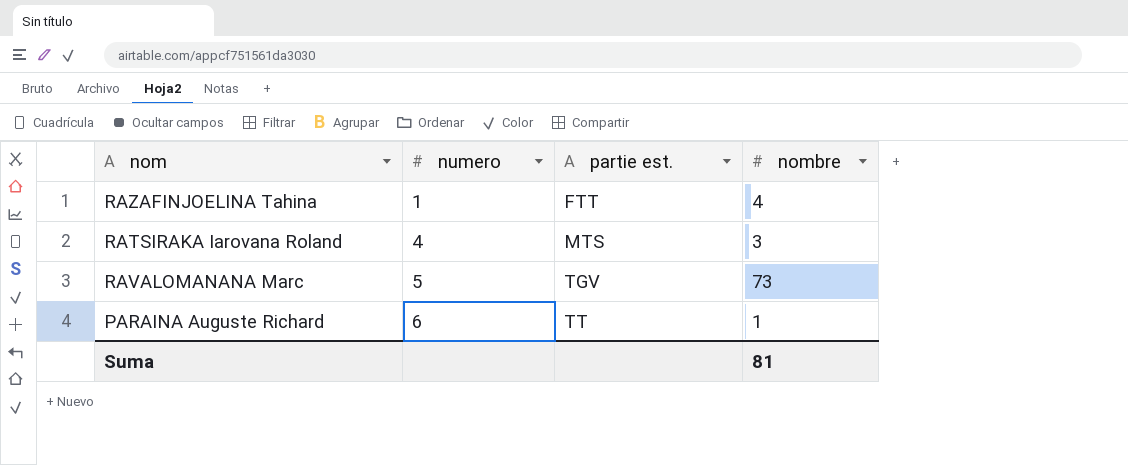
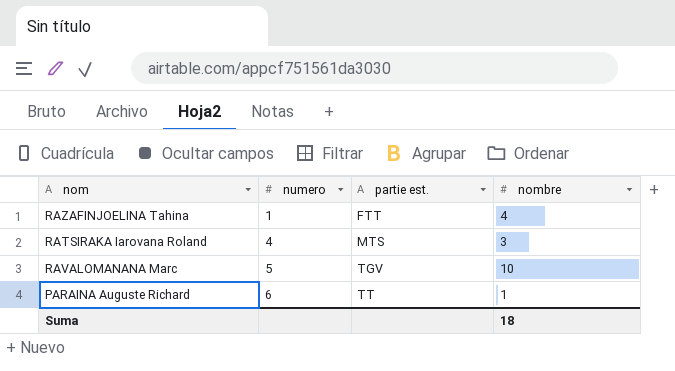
RAVALOMANANA Marc | nombre: 73 -> 10
Suma | nombre: 81 -> 18

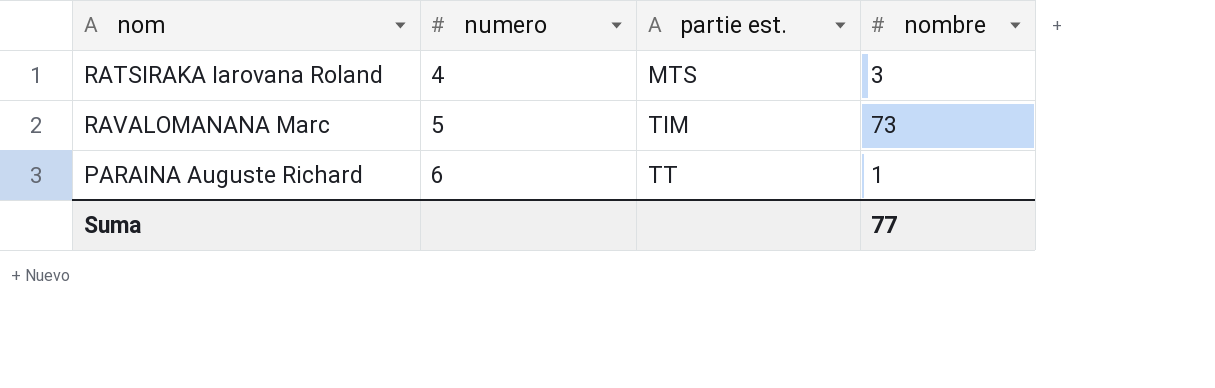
row RAZAFINJOELINA Tahina: 1 | FTT | 4 -> none
RAVALOMANANA Marc | partie est.: TGV -> TIM
RAVALOMANANA Marc | nombre: 10 -> 73
Suma | nombre: 18 -> 77

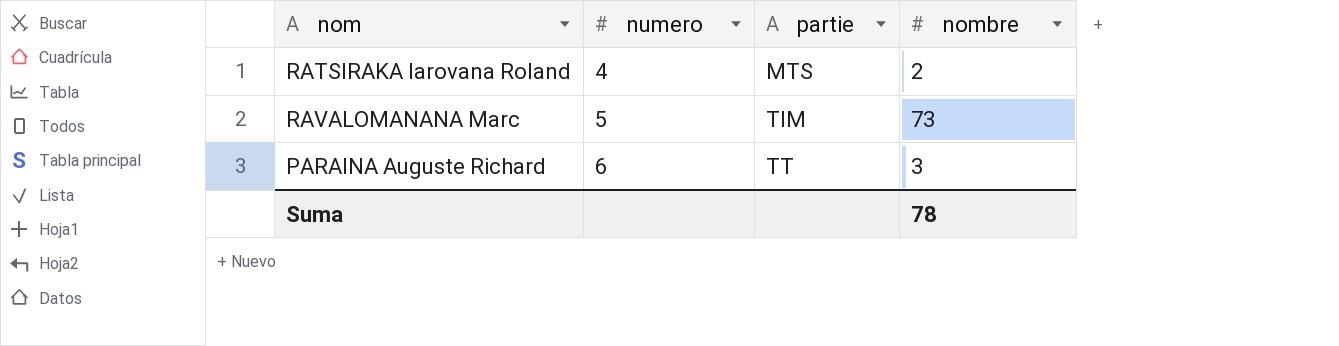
column name: partie est. -> partie
RATSIRAKA Iarovana Roland | nombre: 3 -> 2
PARAINA Auguste Richard | nombre: 1 -> 3
Suma | nombre: 77 -> 78

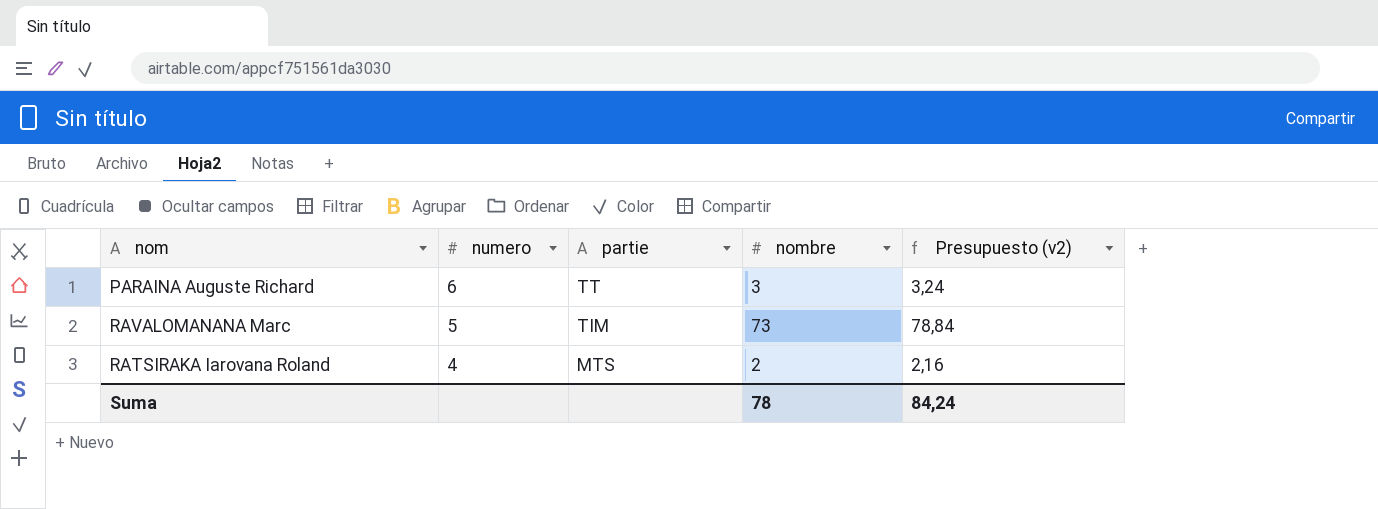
row order: numero ascending -> numero descending
column Presupuesto (v2) | formula: none -> [nombre] * 1,08

